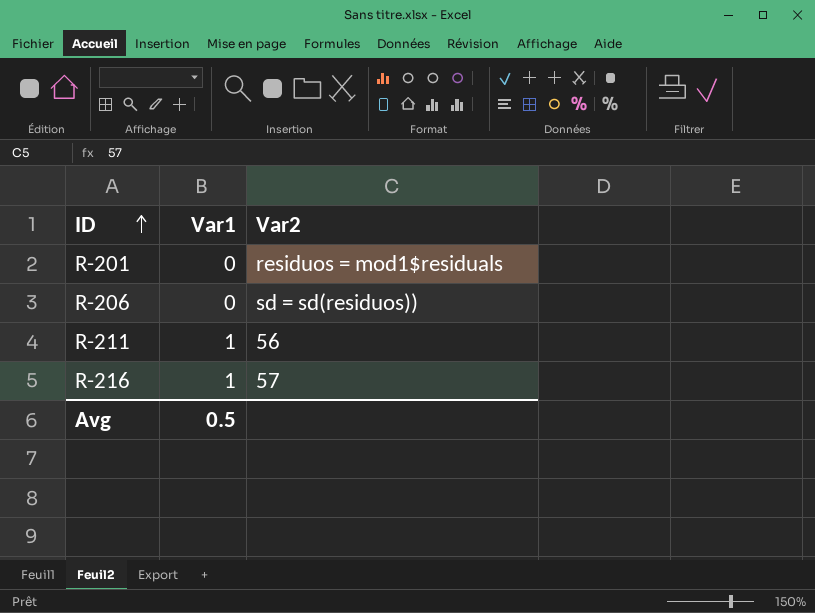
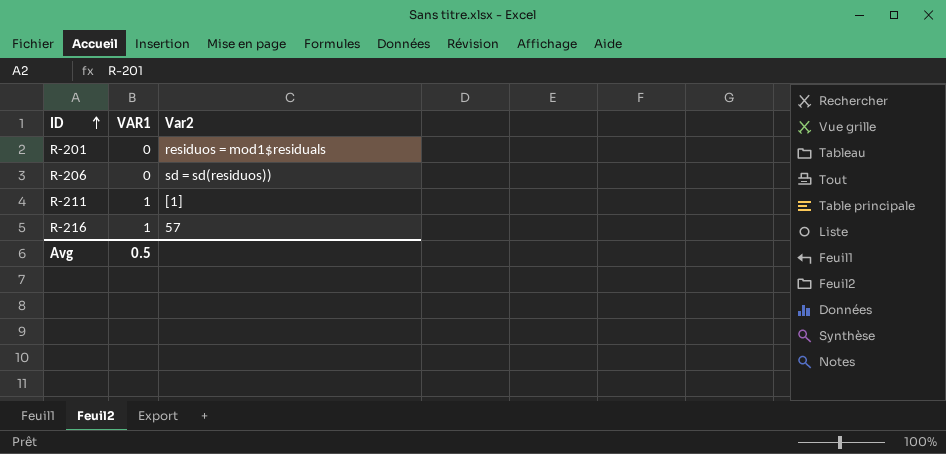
column name: Var1 -> VAR1
R-211 | Var2: 56 -> [1]

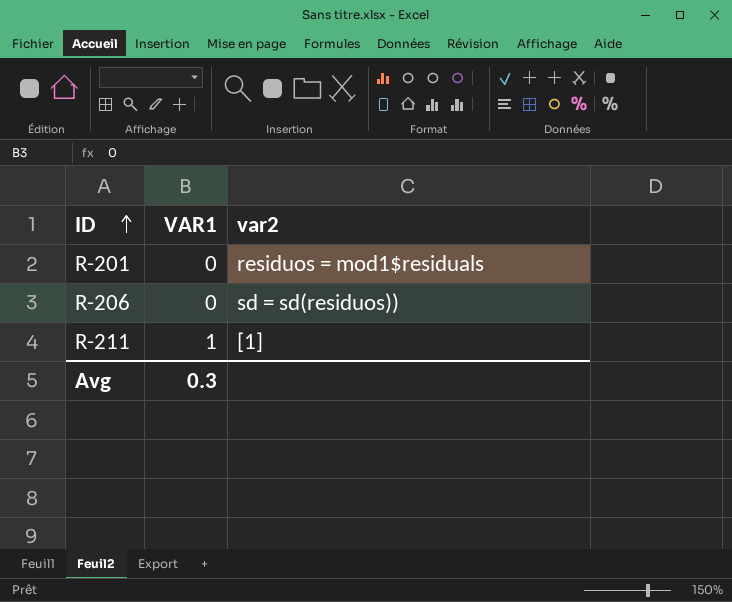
column name: Var2 -> var2
row R-216: 1 | 57 -> none
Avg | VAR1: 0.5 -> 0.3

